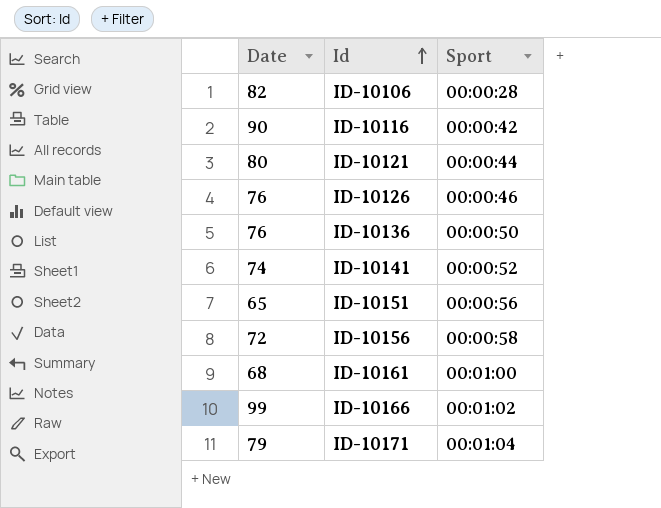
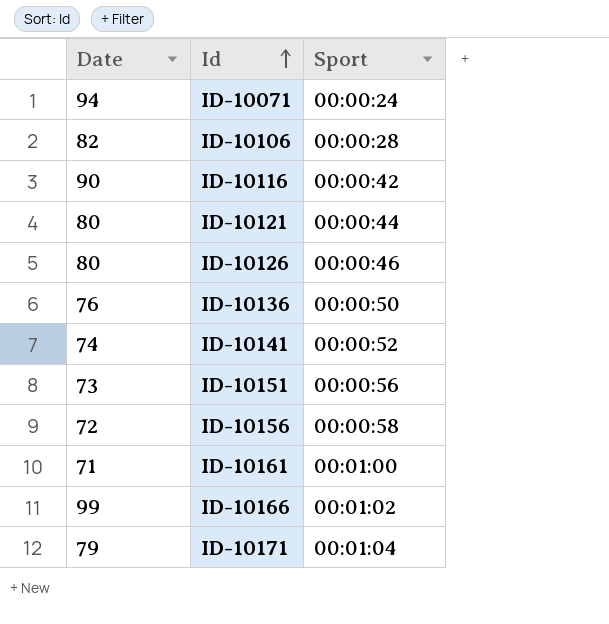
row ID-10071: none -> 94 | 00:00:24
ID-10126 | Date: 76 -> 80
ID-10151 | Date: 65 -> 73
ID-10161 | Date: 68 -> 71

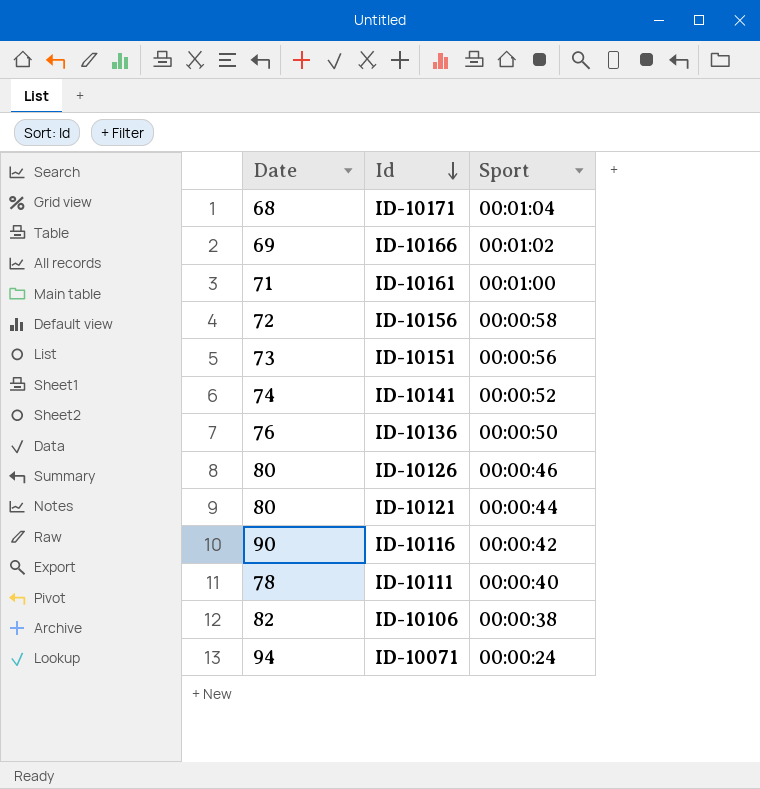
row order: Id ascending -> Id descending
ID-10171 | Date: 79 -> 68
ID-10166 | Date: 99 -> 69
row ID-10111: none -> 78 | 00:00:40
ID-10106 | Sport: 00:00:28 -> 00:00:38

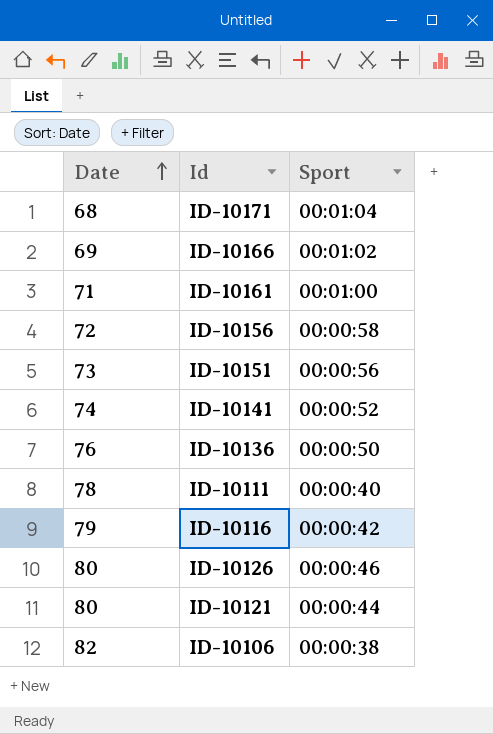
row order: Id descending -> Date ascending
row ID-10071: 94 | 00:00:24 -> none
ID-10116 | Date: 90 -> 79

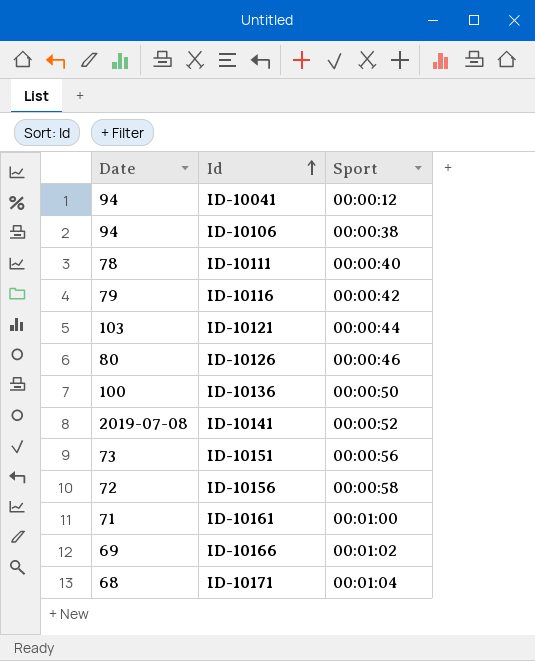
row order: Date ascending -> Id ascending
row ID-10041: none -> 94 | 00:00:12
ID-10106 | Date: 82 -> 94
ID-10121 | Date: 80 -> 103
ID-10136 | Date: 76 -> 100
ID-10141 | Date: 74 -> 2019-07-08

